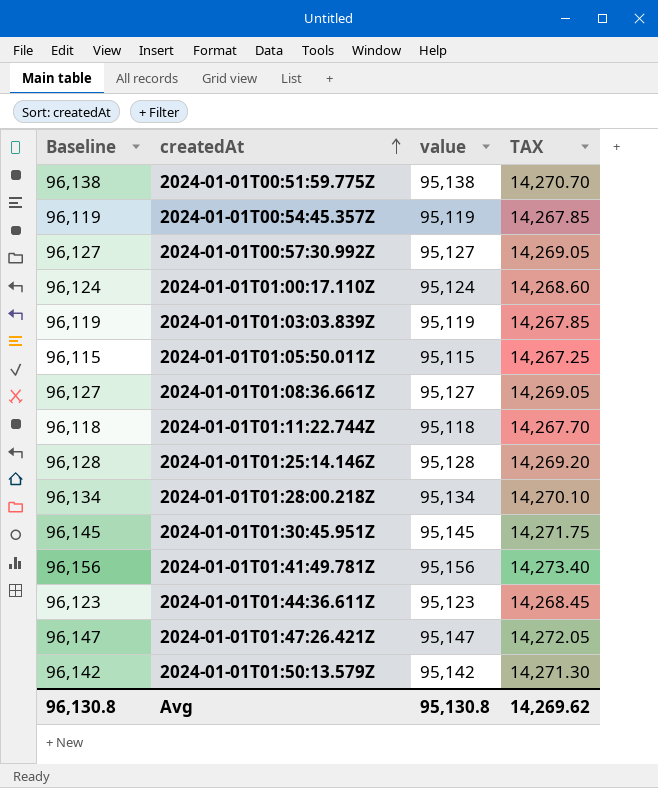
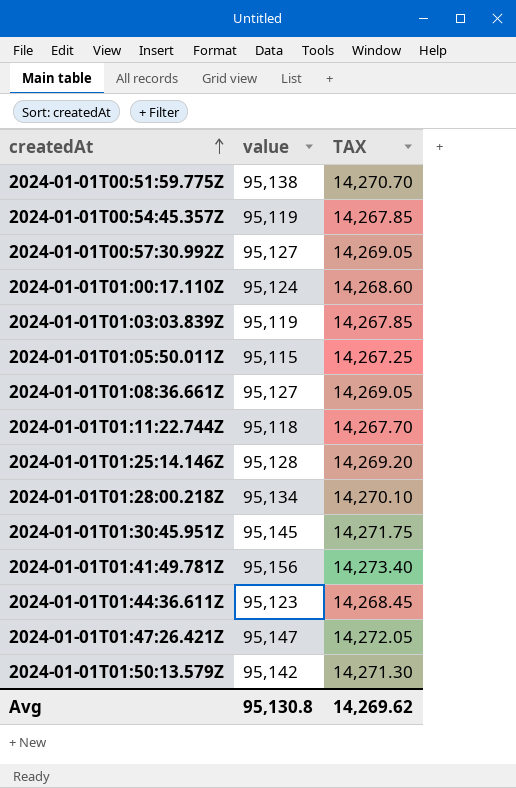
column Baseline | formula: [value] + 1000 -> none

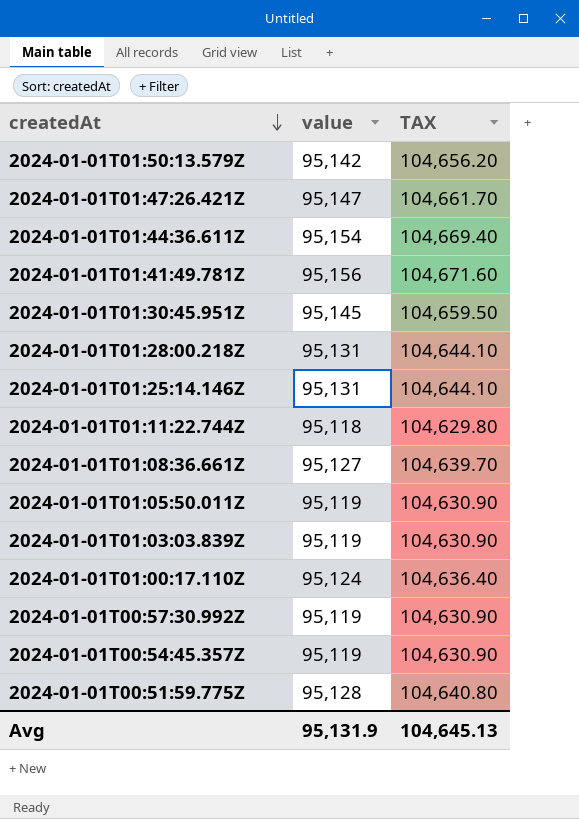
row order: createdAt ascending -> createdAt descending
column TAX | formula: [value] * 0.15 -> [value] * 1.1
2024-01-01T01:44:36.611Z | value: 95,123 -> 95,154
2024-01-01T01:28:00.218Z | value: 95,134 -> 95,131
2024-01-01T01:25:14.146Z | value: 95,128 -> 95,131
2024-01-01T01:05:50.011Z | value: 95,115 -> 95,119
2024-01-01T00:57:30.992Z | value: 95,127 -> 95,119
2024-01-01T00:51:59.775Z | value: 95,138 -> 95,128
Avg | value: 95,130.8 -> 95,131.9
Avg | TAX: 14,269.62 -> 104,645.13

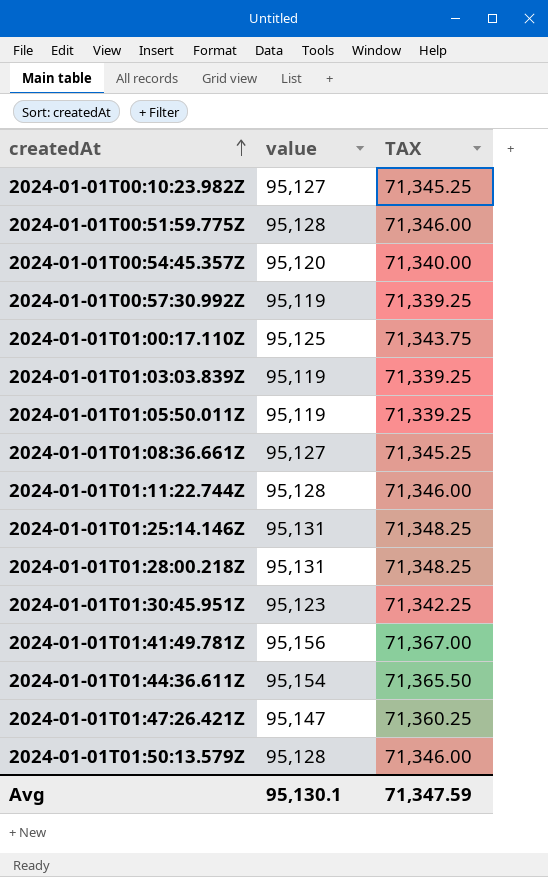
row order: createdAt descending -> createdAt ascending
column TAX | formula: [value] * 1.1 -> [value] * 0.75
row 2024-01-01T00:10:23.982Z: none -> 95,127 | 71,345.25
2024-01-01T00:54:45.357Z | value: 95,119 -> 95,120
2024-01-01T01:00:17.110Z | value: 95,124 -> 95,125
2024-01-01T01:11:22.744Z | value: 95,118 -> 95,128
2024-01-01T01:30:45.951Z | value: 95,145 -> 95,123
2024-01-01T01:50:13.579Z | value: 95,142 -> 95,128
Avg | value: 95,131.9 -> 95,130.1
Avg | TAX: 104,645.13 -> 71,347.59

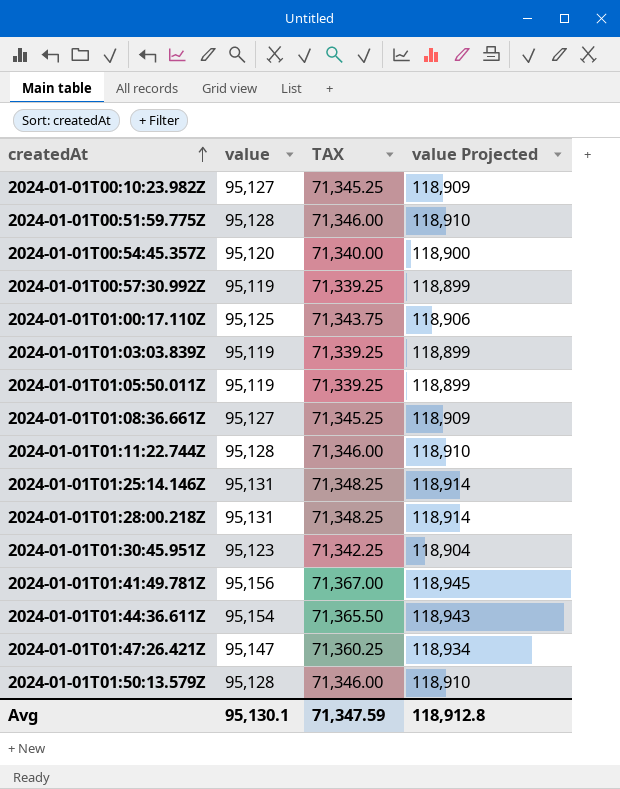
column value Projected | formula: none -> [value] * 1.25

